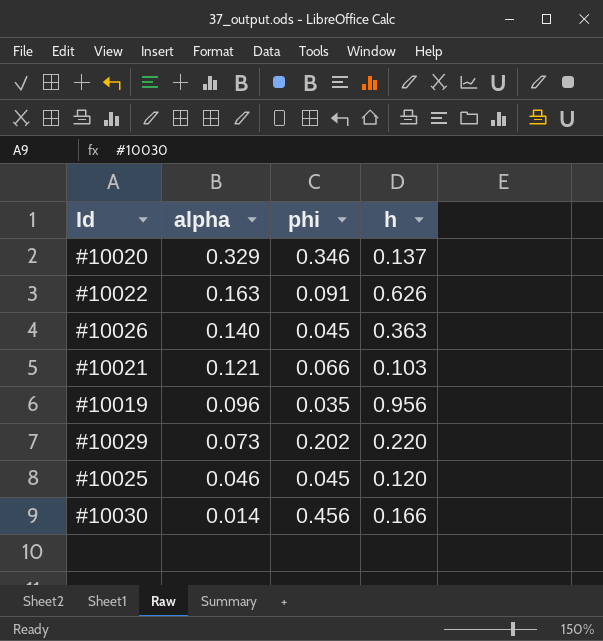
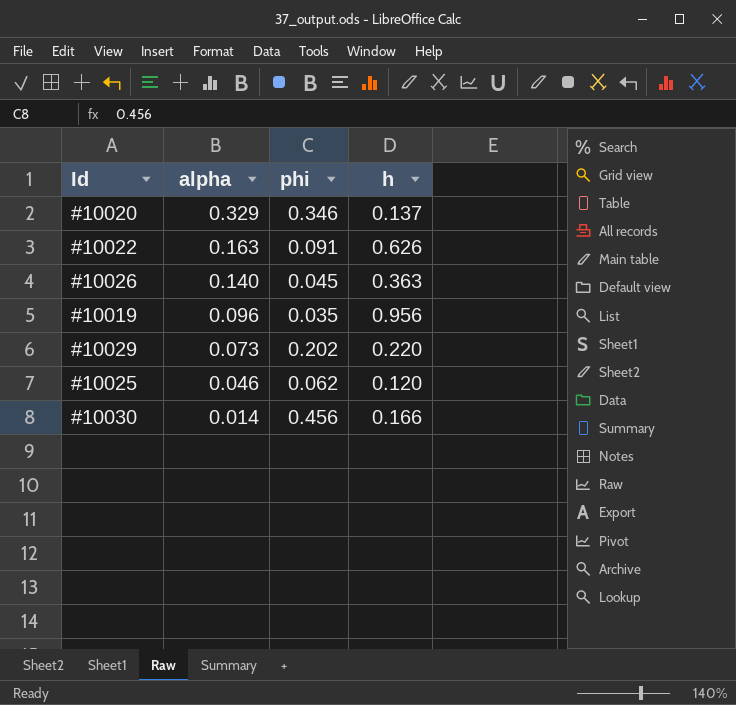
row #10021: 0.121 | 0.066 | 0.103 -> none
#10025 | phi: 0.045 -> 0.062

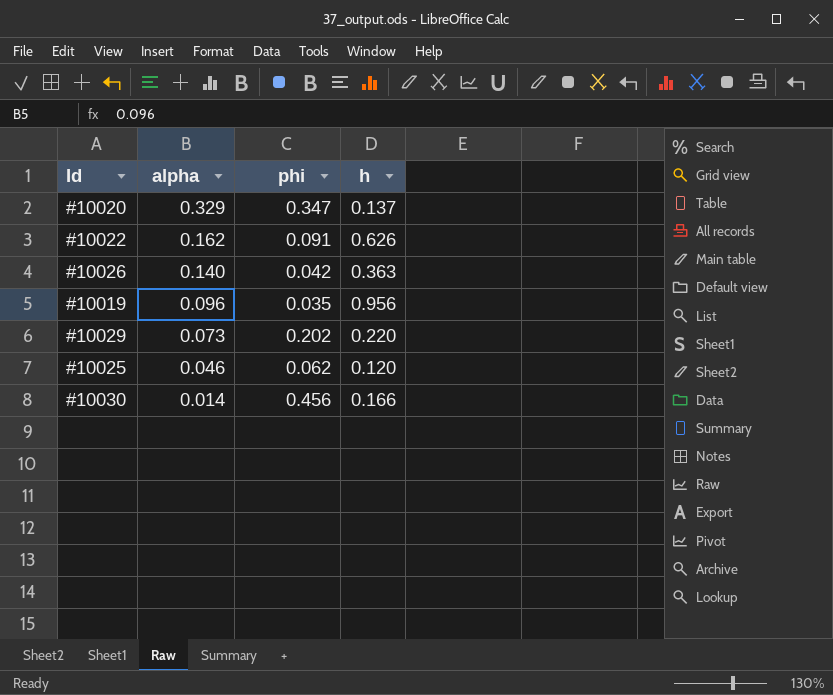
#10020 | phi: 0.346 -> 0.347
#10022 | alpha: 0.163 -> 0.162
#10026 | phi: 0.045 -> 0.042

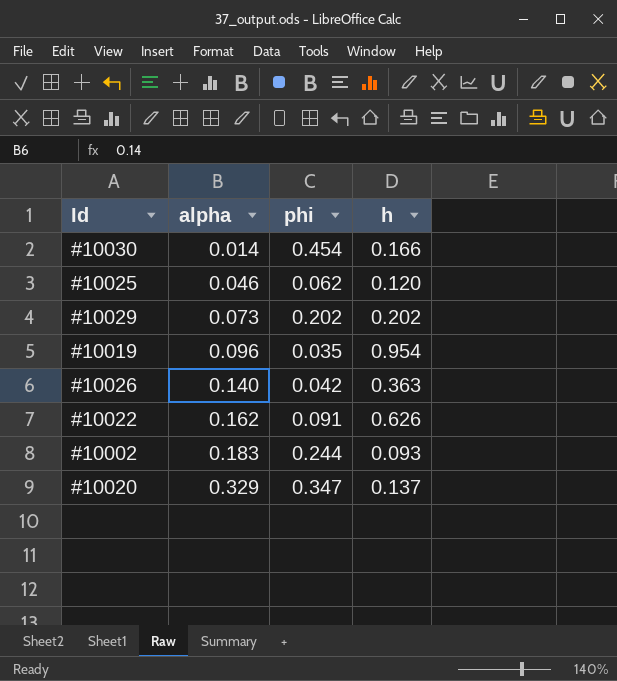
row order: alpha descending -> alpha ascending
#10030 | phi: 0.456 -> 0.454
#10029 | h: 0.220 -> 0.202
#10019 | h: 0.956 -> 0.954
row #10002: none -> 0.183 | 0.244 | 0.093

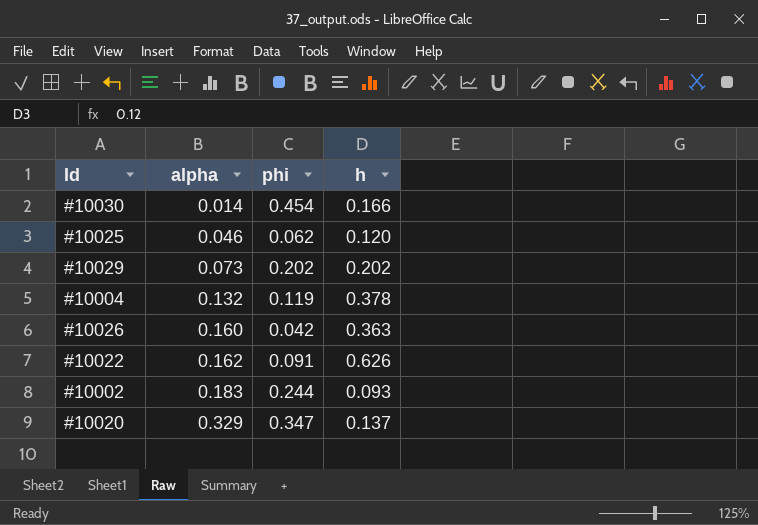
row #10019: 0.096 | 0.035 | 0.954 -> none
row #10004: none -> 0.132 | 0.119 | 0.378
#10026 | alpha: 0.140 -> 0.160

